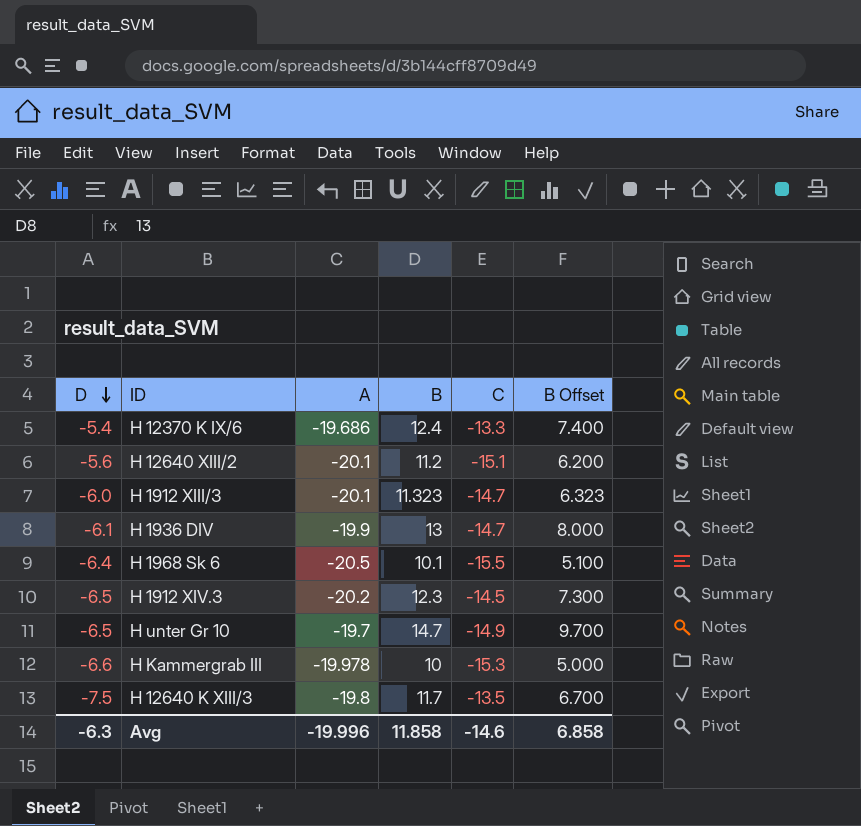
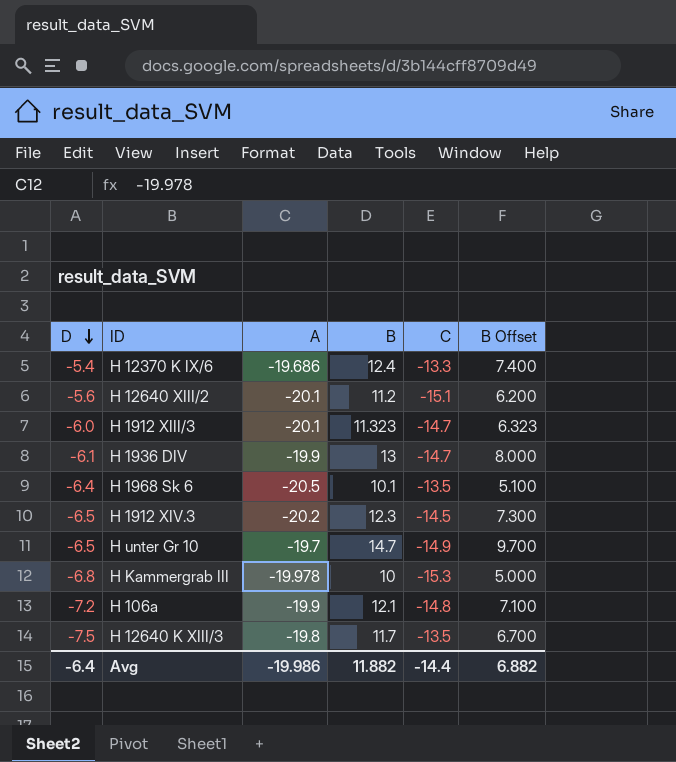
H 1968 Sk 6 | C: -15.5 -> -13.5
H Kammergrab III | D: -6.6 -> -6.8
row H 106a: none -> -7.2 | -19.9 | 12.1 | -14.8 | 7.100
Avg | D: -6.3 -> -6.4
Avg | A: -19.996 -> -19.986
Avg | B: 11.858 -> 11.882
Avg | C: -14.6 -> -14.4
Avg | B Offset: 6.858 -> 6.882

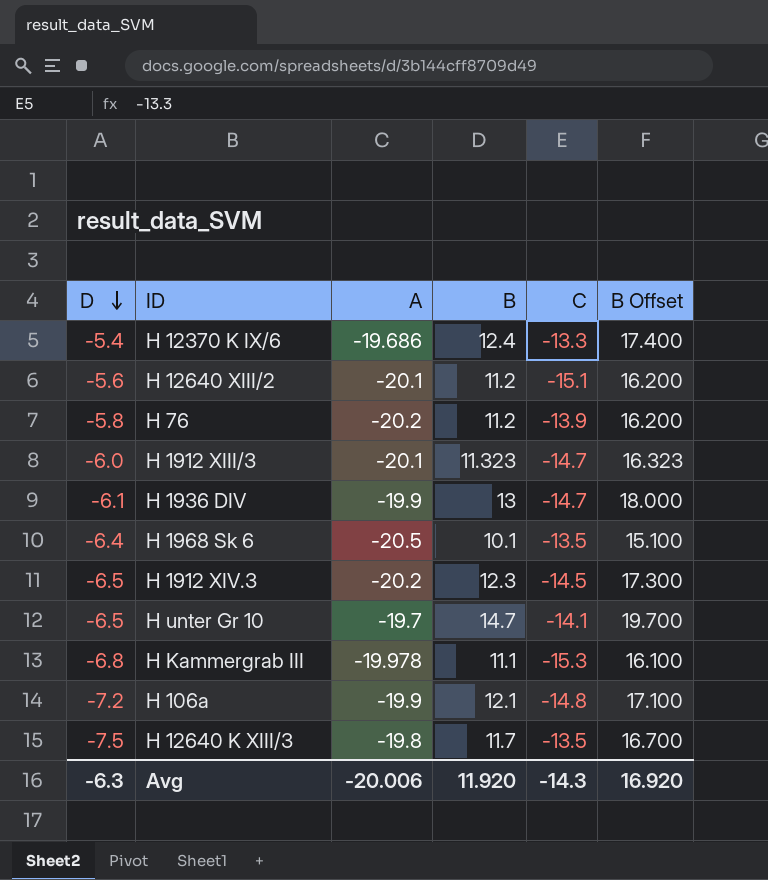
column B Offset | formula: [B] - 5 -> [B] + 5
row H 76: none -> -5.8 | -20.2 | 11.2 | -13.9 | 16.200
H unter Gr 10 | C: -14.9 -> -14.1
H Kammergrab III | B: 10 -> 11.1
Avg | D: -6.4 -> -6.3
Avg | A: -19.986 -> -20.006
Avg | B: 11.882 -> 11.920
Avg | C: -14.4 -> -14.3
Avg | B Offset: 6.882 -> 16.920

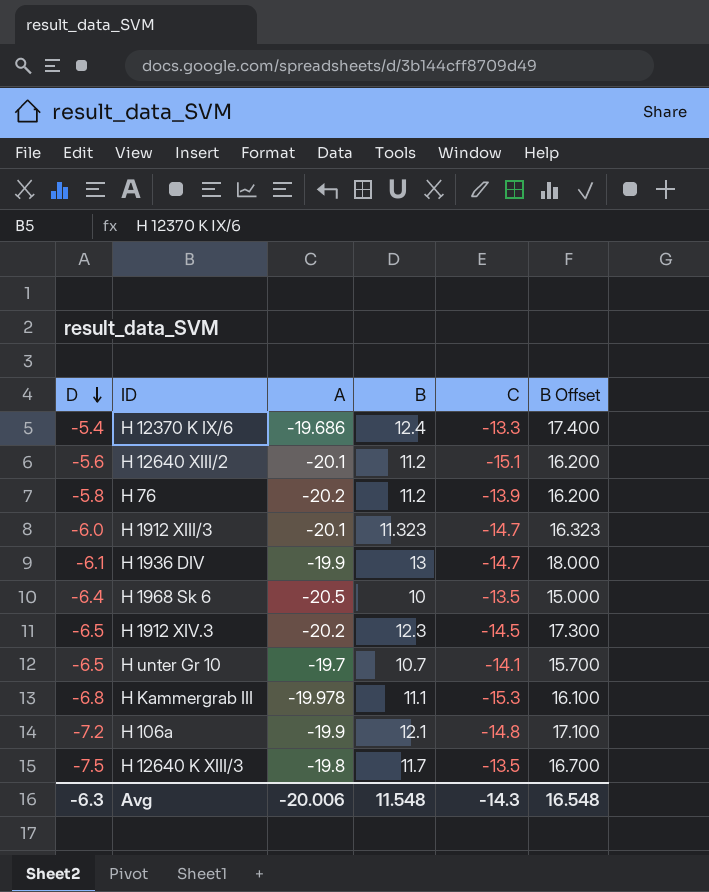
H 1968 Sk 6 | B: 10.1 -> 10
H 1968 Sk 6 | B Offset: 15.100 -> 15.000
H unter Gr 10 | B: 14.7 -> 10.7
H unter Gr 10 | B Offset: 19.700 -> 15.700
Avg | B: 11.920 -> 11.548
Avg | B Offset: 16.920 -> 16.548

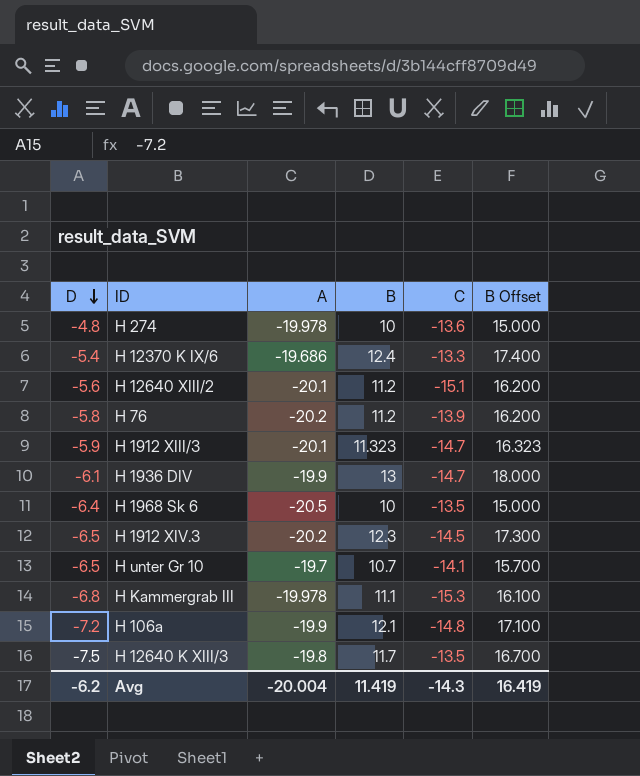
row H 274: none -> -4.8 | -19.978 | 10 | -13.6 | 15.000
H 1912 XIII/3 | D: -6.0 -> -5.9
Avg | D: -6.3 -> -6.2
Avg | A: -20.006 -> -20.004
Avg | B: 11.548 -> 11.419
Avg | B Offset: 16.548 -> 16.419

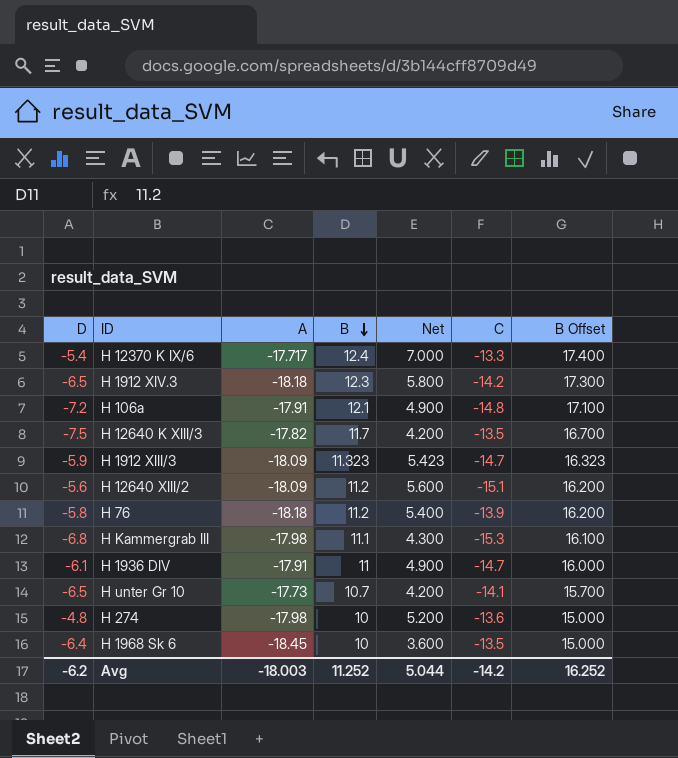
row order: D descending -> B descending
column Net | formula: none -> [D] + [B]
H 12370 K IX/6 | A: -19.686 -> -17.717
H 1912 XIV.3 | A: -20.2 -> -18.18
H 1912 XIV.3 | C: -14.5 -> -14.2
H 106a | A: -19.9 -> -17.91
H 12640 K XIII/3 | A: -19.8 -> -17.82
H 1912 XIII/3 | A: -20.1 -> -18.09
H 12640 XIII/2 | A: -20.1 -> -18.09
H 76 | A: -20.2 -> -18.18
H Kammergrab III | A: -19.978 -> -17.98
H 1936 DIV | A: -19.9 -> -17.91
H 1936 DIV | B: 13 -> 11
H 1936 DIV | B Offset: 18.000 -> 16.000
H unter Gr 10 | A: -19.7 -> -17.73
H 274 | A: -19.978 -> -17.98
H 1968 Sk 6 | A: -20.5 -> -18.45
Avg | A: -20.004 -> -18.003
Avg | B: 11.419 -> 11.252
Avg | C: -14.3 -> -14.2
Avg | B Offset: 16.419 -> 16.252

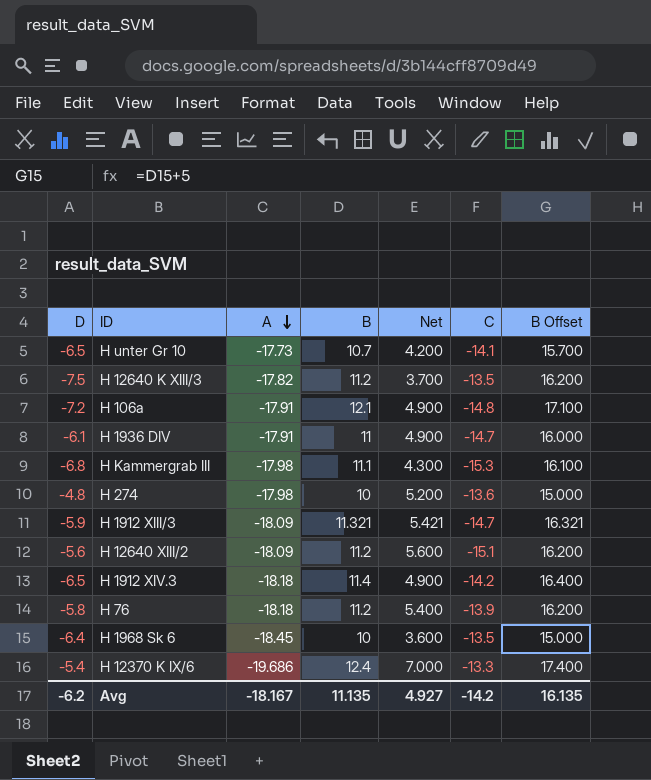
row order: B descending -> A descending
H 12640 K XIII/3 | B: 11.7 -> 11.2
H 12640 K XIII/3 | Net: 4.200 -> 3.700
H 12640 K XIII/3 | B Offset: 16.700 -> 16.200
H 1912 XIII/3 | B: 11.323 -> 11.321
H 1912 XIII/3 | Net: 5.423 -> 5.421
H 1912 XIII/3 | B Offset: 16.323 -> 16.321
H 1912 XIV.3 | B: 12.3 -> 11.4
H 1912 XIV.3 | Net: 5.800 -> 4.900
H 1912 XIV.3 | B Offset: 17.300 -> 16.400
H 12370 K IX/6 | A: -17.717 -> -19.686
Avg | A: -18.003 -> -18.167
Avg | B: 11.252 -> 11.135
Avg | Net: 5.044 -> 4.927
Avg | B Offset: 16.252 -> 16.135

